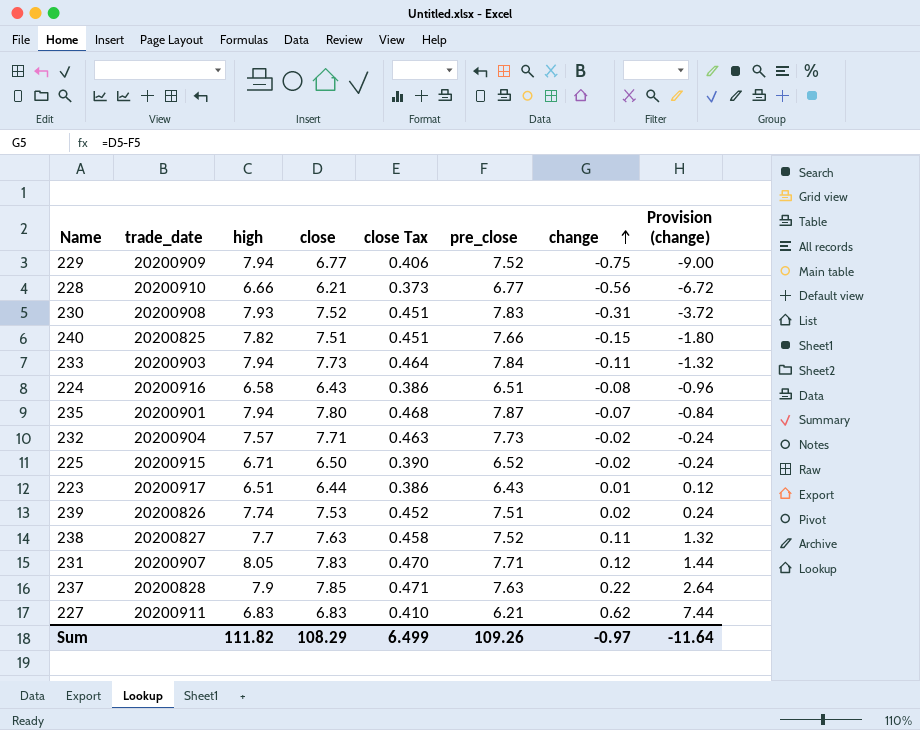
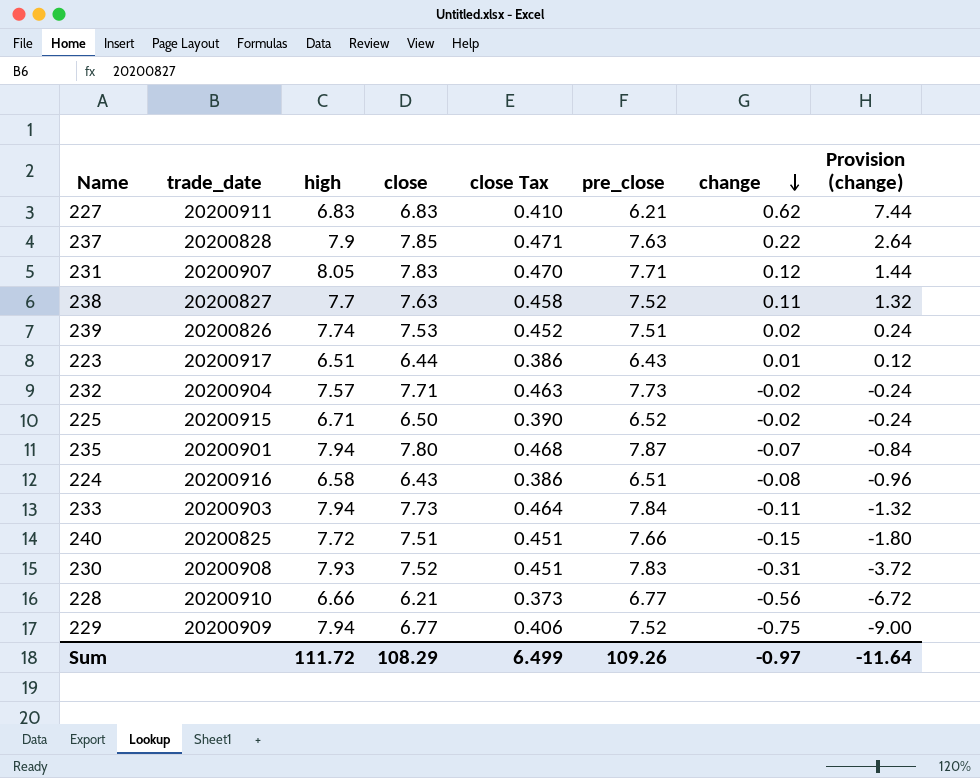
row order: change ascending -> change descending
240 | high: 7.82 -> 7.72
Sum | high: 111.82 -> 111.72

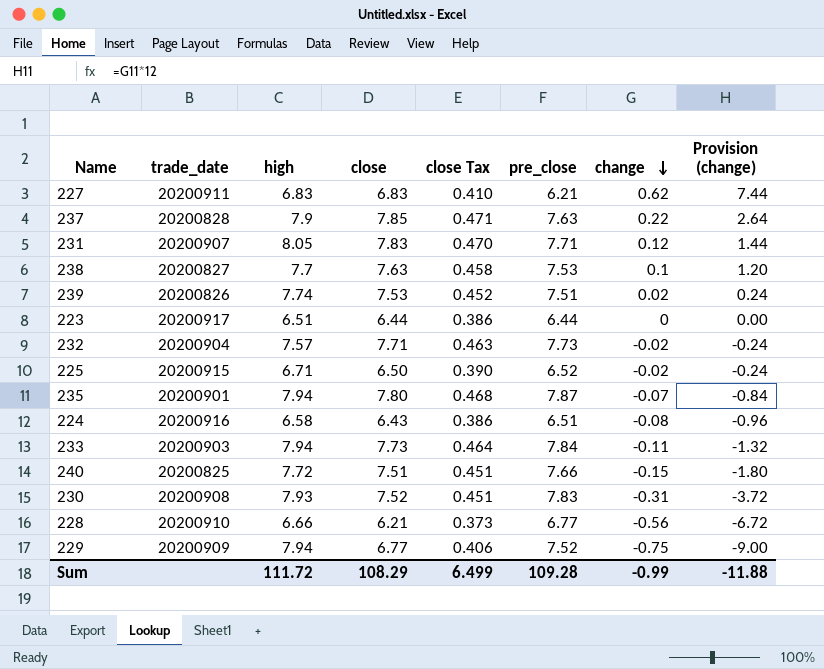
238 | pre_close: 7.52 -> 7.53
238 | change: 0.11 -> 0.1
238 | Provision (change): 1.32 -> 1.20
223 | pre_close: 6.43 -> 6.44
223 | change: 0.01 -> 0
223 | Provision (change): 0.12 -> 0.00
Sum | pre_close: 109.26 -> 109.28
Sum | change: -0.97 -> -0.99
Sum | Provision (change): -11.64 -> -11.88

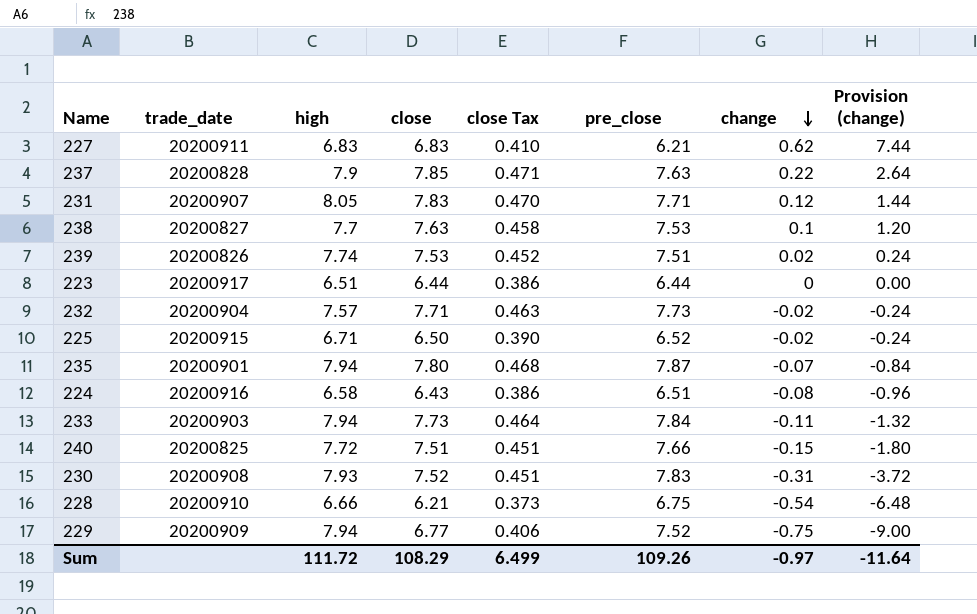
228 | pre_close: 6.77 -> 6.75
228 | change: -0.56 -> -0.54
228 | Provision (change): -6.72 -> -6.48
Sum | pre_close: 109.28 -> 109.26
Sum | change: -0.99 -> -0.97
Sum | Provision (change): -11.88 -> -11.64

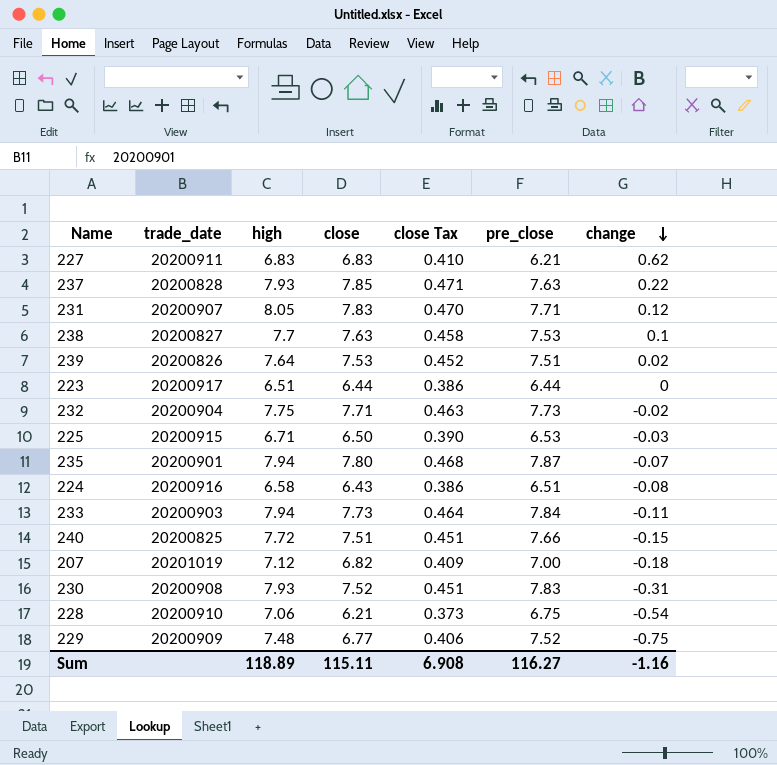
column Provision (change) | formula: [change] * 12 -> none
237 | high: 7.9 -> 7.93
239 | high: 7.74 -> 7.64
232 | high: 7.57 -> 7.75
225 | pre_close: 6.52 -> 6.53
225 | change: -0.02 -> -0.03
row 207: none -> 20201019 | 7.12 | 6.82 | 0.409 | 7.00 | -0.18
228 | high: 6.66 -> 7.06
229 | high: 7.94 -> 7.48
Sum | high: 111.72 -> 118.89
Sum | close: 108.29 -> 115.11
Sum | close Tax: 6.499 -> 6.908
Sum | pre_close: 109.26 -> 116.27
Sum | change: -0.97 -> -1.16

